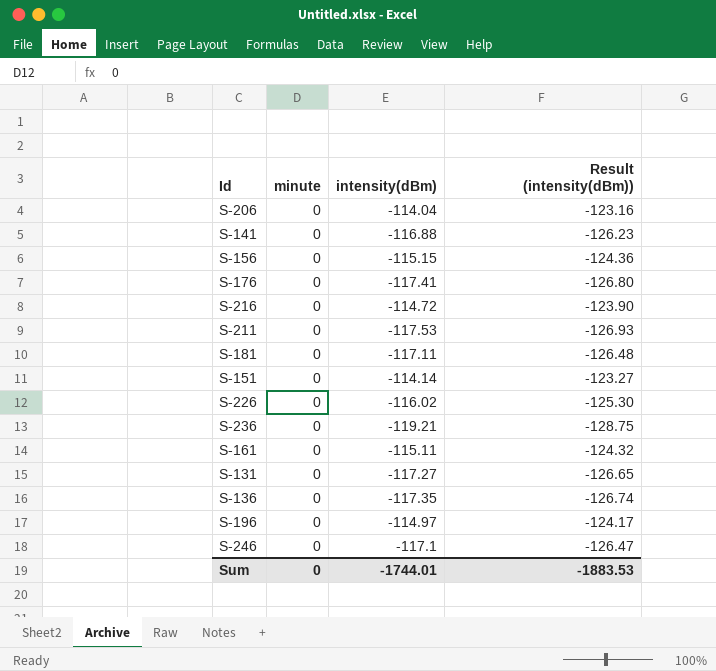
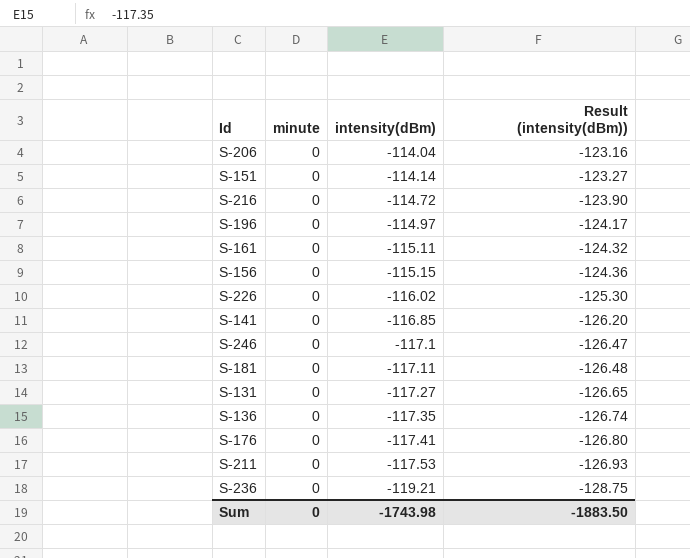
row order: none -> intensity(dBm) descending
S-141 | intensity(dBm): -116.88 -> -116.85
S-141 | Result (intensity(dBm)): -126.23 -> -126.20
Sum | intensity(dBm): -1744.01 -> -1743.98
Sum | Result (intensity(dBm)): -1883.53 -> -1883.50

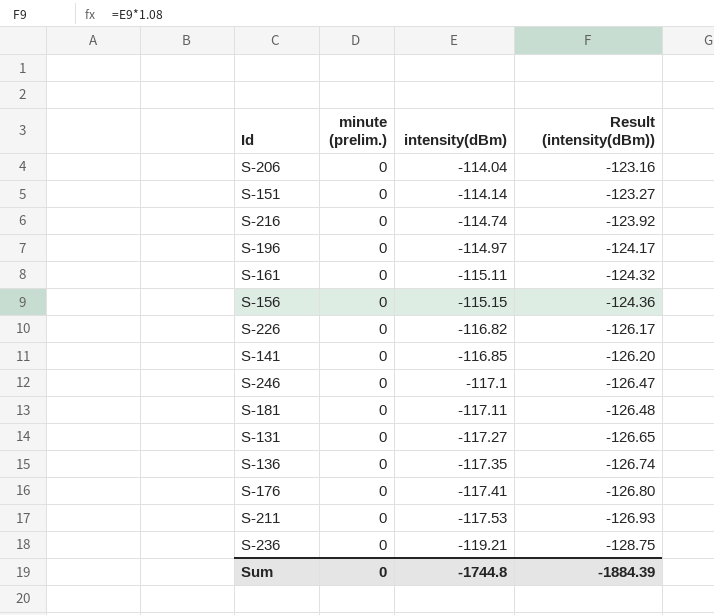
column name: minute -> minute (prelim.)
S-216 | intensity(dBm): -114.72 -> -114.74
S-216 | Result (intensity(dBm)): -123.90 -> -123.92
S-226 | intensity(dBm): -116.02 -> -116.82
S-226 | Result (intensity(dBm)): -125.30 -> -126.17
Sum | intensity(dBm): -1743.98 -> -1744.8
Sum | Result (intensity(dBm)): -1883.50 -> -1884.39

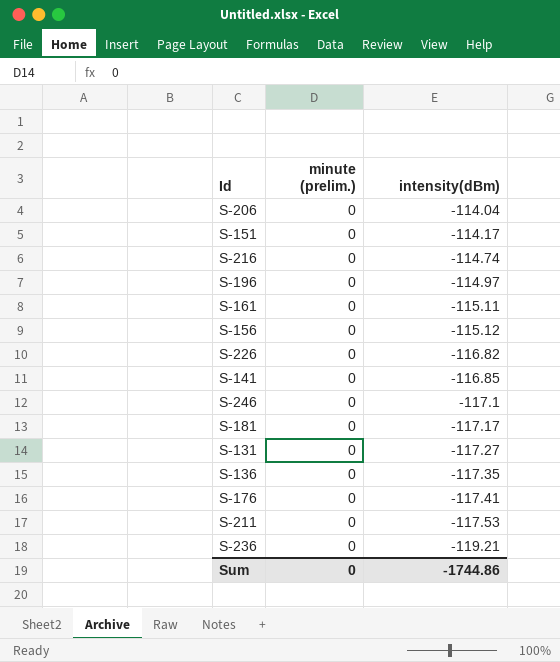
column Result (intensity(dBm)) | formula: [intensity(dBm)] * 1.08 -> none
S-151 | intensity(dBm): -114.14 -> -114.17
S-156 | intensity(dBm): -115.15 -> -115.12
S-181 | intensity(dBm): -117.11 -> -117.17
Sum | intensity(dBm): -1744.8 -> -1744.86

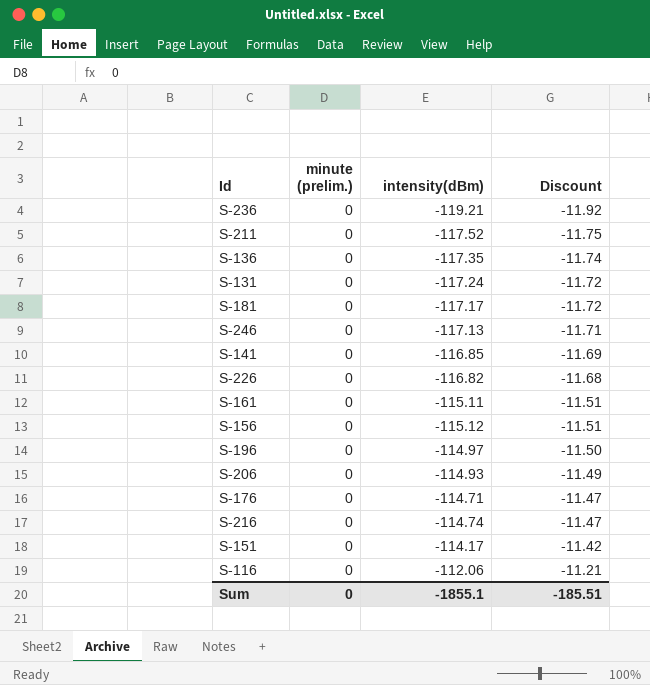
row order: intensity(dBm) descending -> Discount ascending
column Discount | formula: none -> [intensity(dBm)] * 0.1
S-211 | intensity(dBm): -117.53 -> -117.52
S-131 | intensity(dBm): -117.27 -> -117.24
S-246 | intensity(dBm): -117.1 -> -117.13
S-206 | intensity(dBm): -114.04 -> -114.93
S-176 | intensity(dBm): -117.41 -> -114.71
row S-116: none -> 0 | -112.06 | -11.21
Sum | intensity(dBm): -1744.86 -> -1855.1

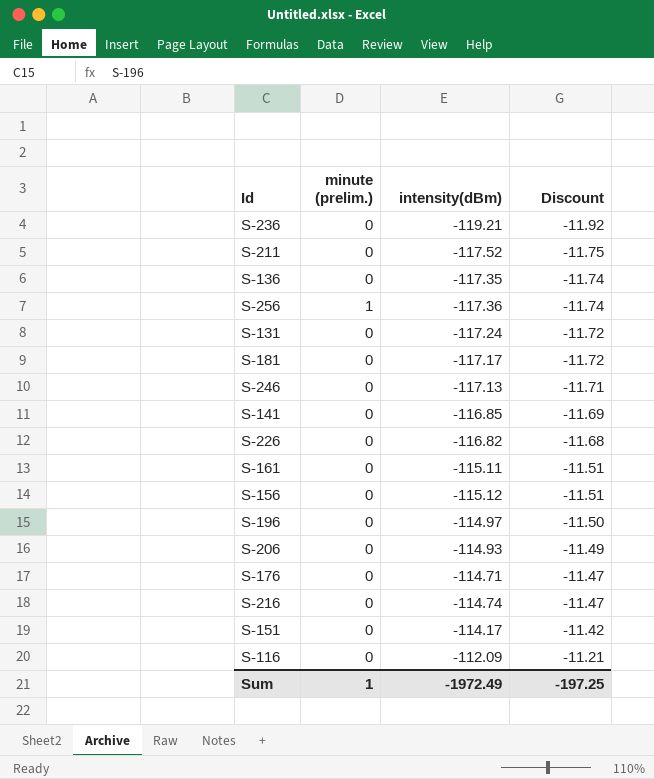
row S-256: none -> 1 | -117.36 | -11.74
S-116 | intensity(dBm): -112.06 -> -112.09
Sum | minute (prelim.): 0 -> 1
Sum | intensity(dBm): -1855.1 -> -1972.49
Sum | Discount: -185.51 -> -197.25

